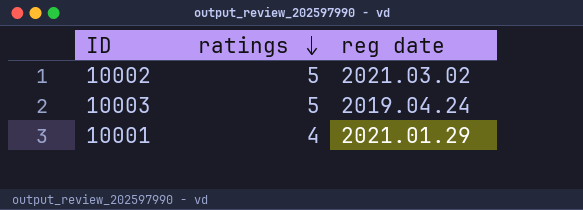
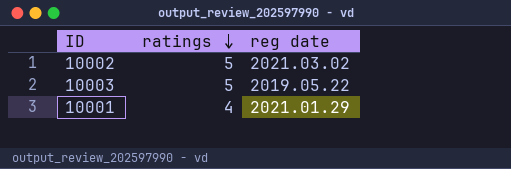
10003 | reg date: 2019.04.24 -> 2019.05.22

